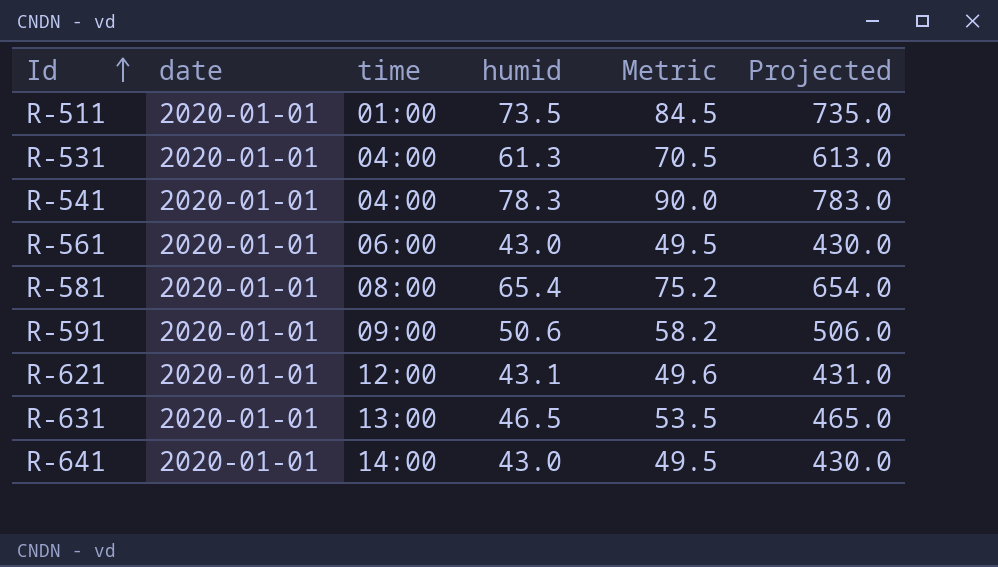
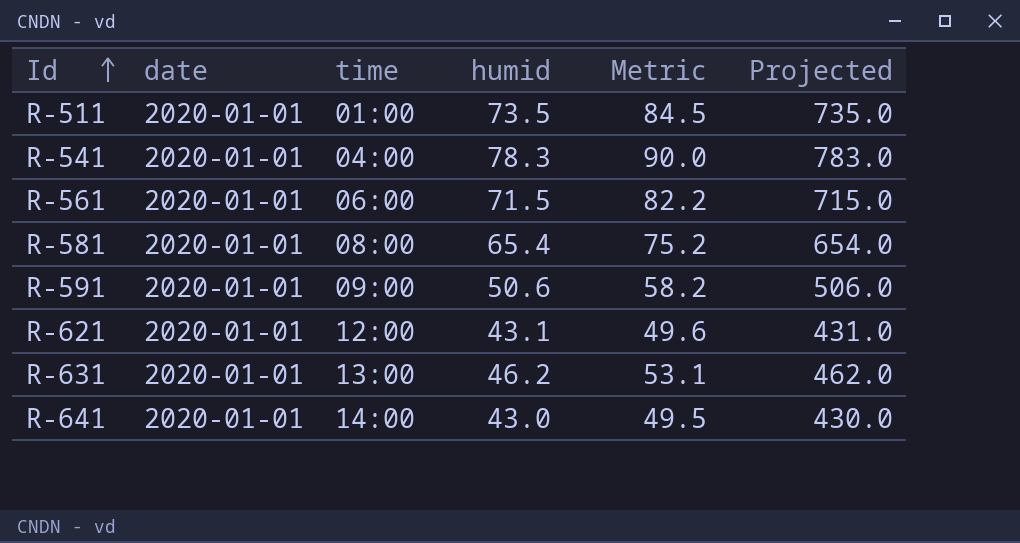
row R-531: 2020-01-01 | 04:00 | 61.3 | 70.5 | 613.0 -> none
R-561 | humid: 43.0 -> 71.5
R-561 | Metric: 49.5 -> 82.2
R-561 | Projected: 430.0 -> 715.0
R-631 | humid: 46.5 -> 46.2
R-631 | Metric: 53.5 -> 53.1
R-631 | Projected: 465.0 -> 462.0

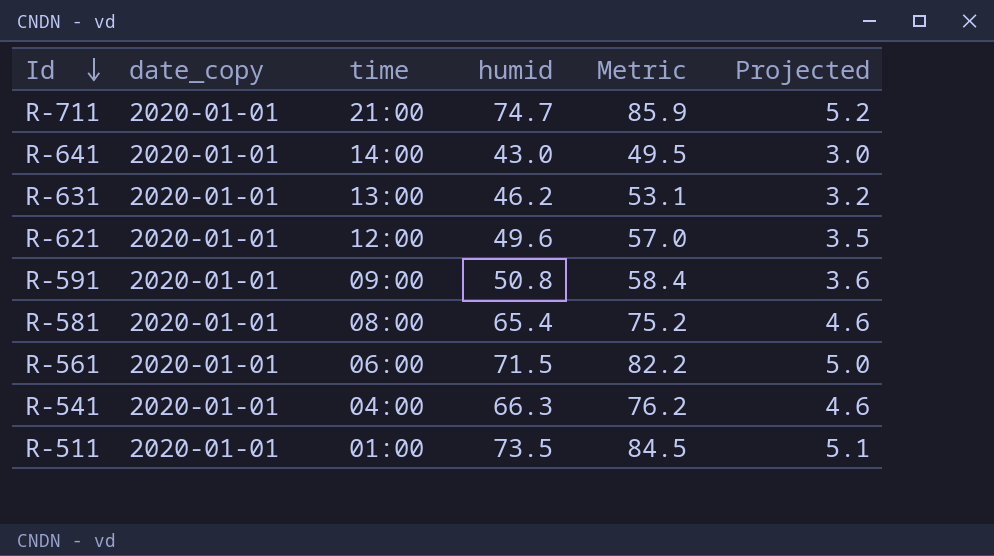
row order: Id ascending -> Id descending
column name: date -> date_copy
column Projected | formula: [humid] * 10 -> [humid] * 0.07
row R-711: none -> 2020-01-01 | 21:00 | 74.7 | 85.9 | 5.2
R-621 | humid: 43.1 -> 49.6
R-621 | Metric: 49.6 -> 57.0
R-591 | humid: 50.6 -> 50.8
R-591 | Metric: 58.2 -> 58.4
R-541 | humid: 78.3 -> 66.3
R-541 | Metric: 90.0 -> 76.2

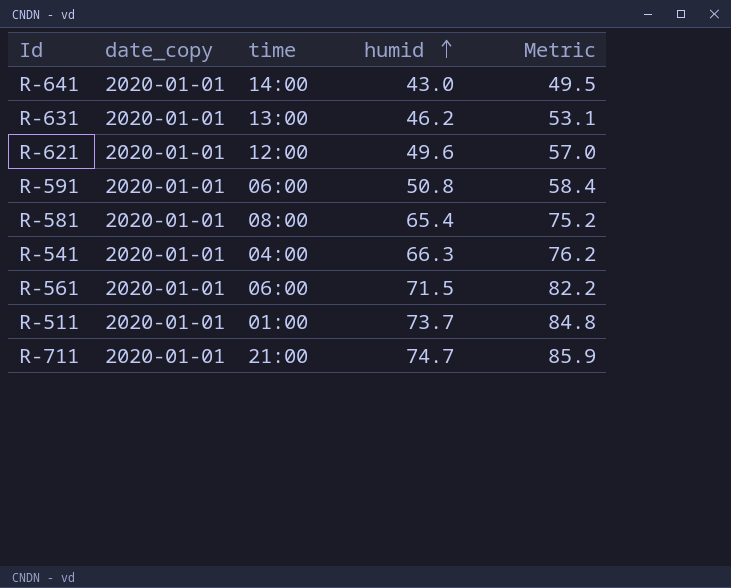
row order: Id descending -> humid ascending
column Projected | formula: [humid] * 0.07 -> none
R-591 | time: 09:00 -> 06:00
R-511 | humid: 73.5 -> 73.7
R-511 | Metric: 84.5 -> 84.8

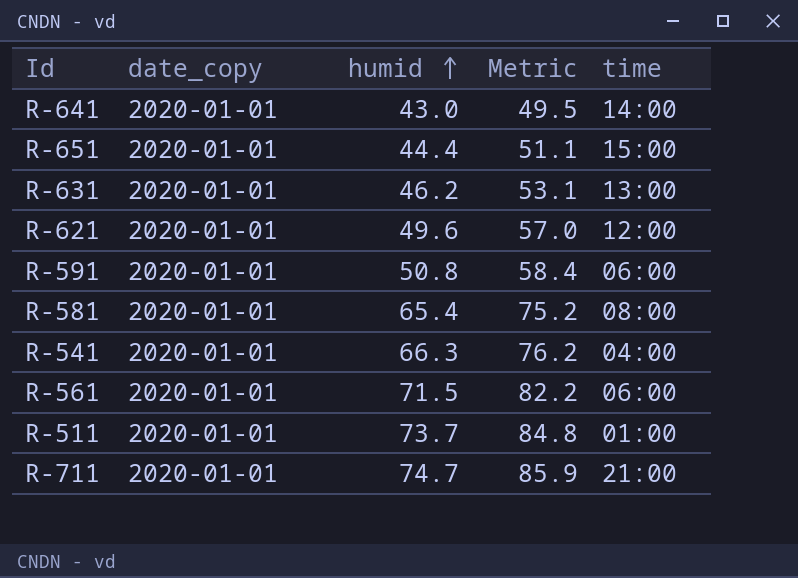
column time | position: 3 -> 5
row R-651: none -> 2020-01-01 | 44.4 | 51.1 | 15:00

